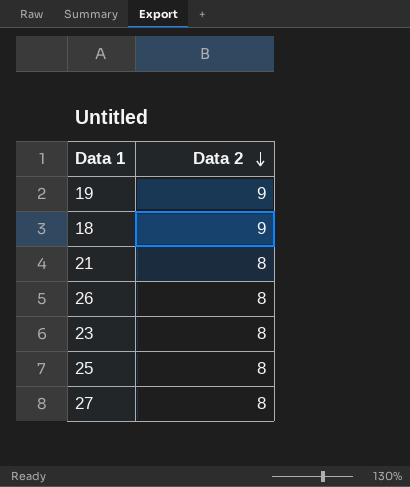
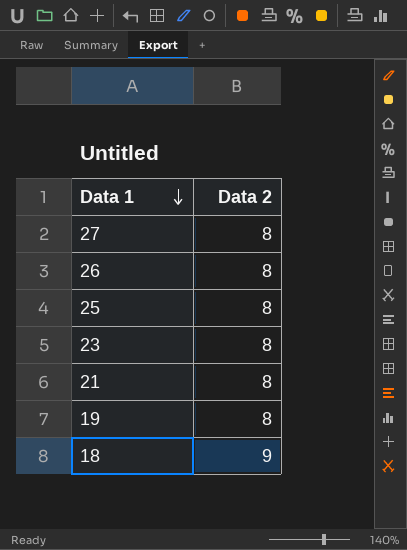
row order: Data 2 descending -> Data 1 descending
19 | Data 2: 9 -> 8

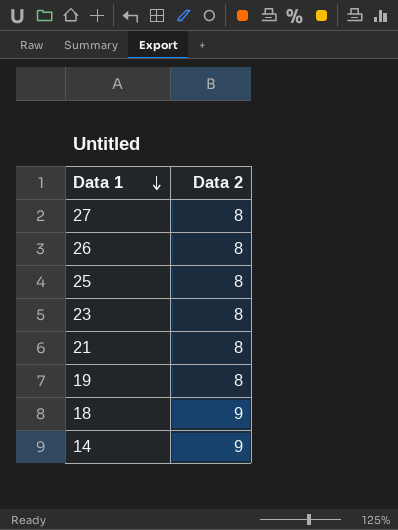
row 14: none -> 9

